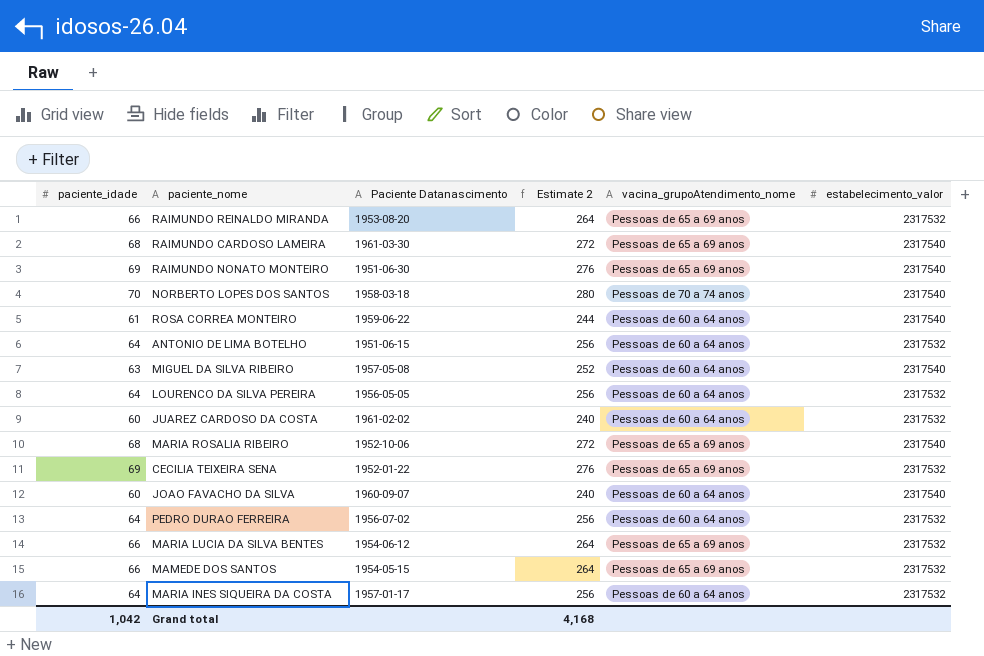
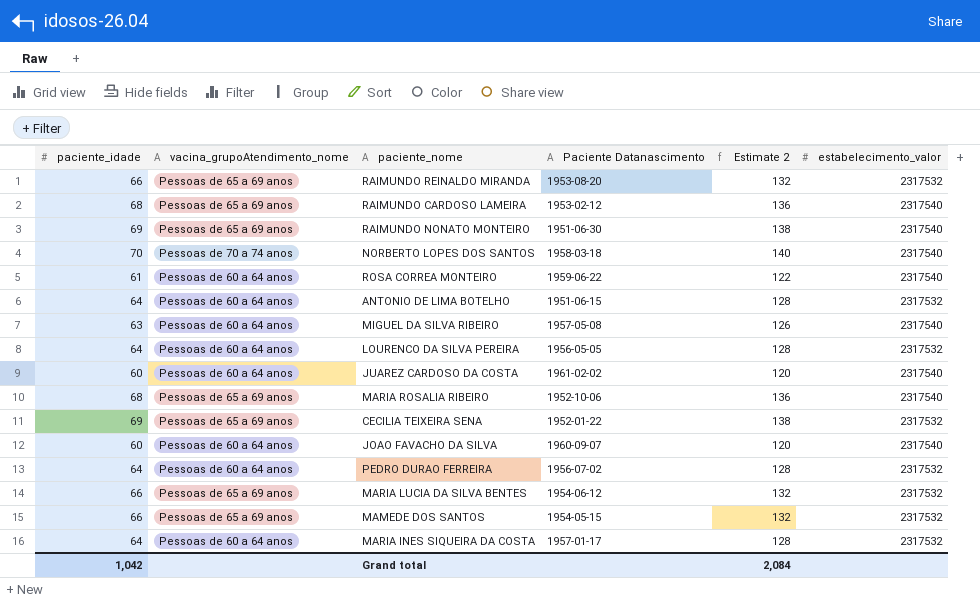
column vacina_grupoAtendimento_nome | position: 5 -> 2
column Estimate 2 | formula: [paciente_idade] * 4 -> [paciente_idade] * 2
RAIMUNDO CARDOSO LAMEIRA | Paciente Datanascimento: 1961-03-30 -> 1953-02-12
JUAREZ CARDOSO DA COSTA | estabelecimento_valor: 2317532 -> 2317540
Grand total | Estimate 2: 4,168 -> 2,084

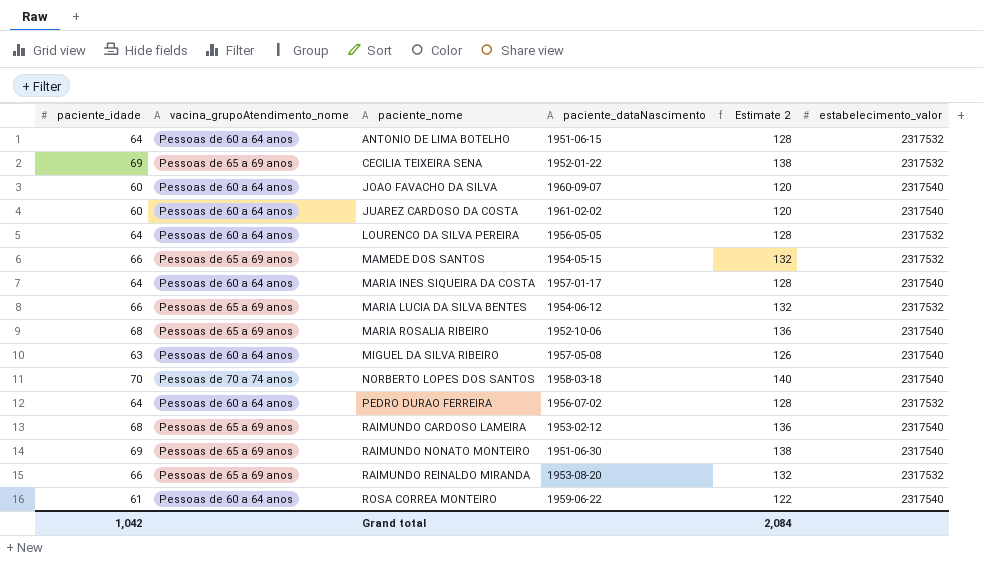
row order: none -> paciente_nome ascending
column name: Paciente Datanascimento -> paciente_dataNascimento
MARIA INES SIQUEIRA DA COSTA | estabelecimento_valor: 2317532 -> 2317540

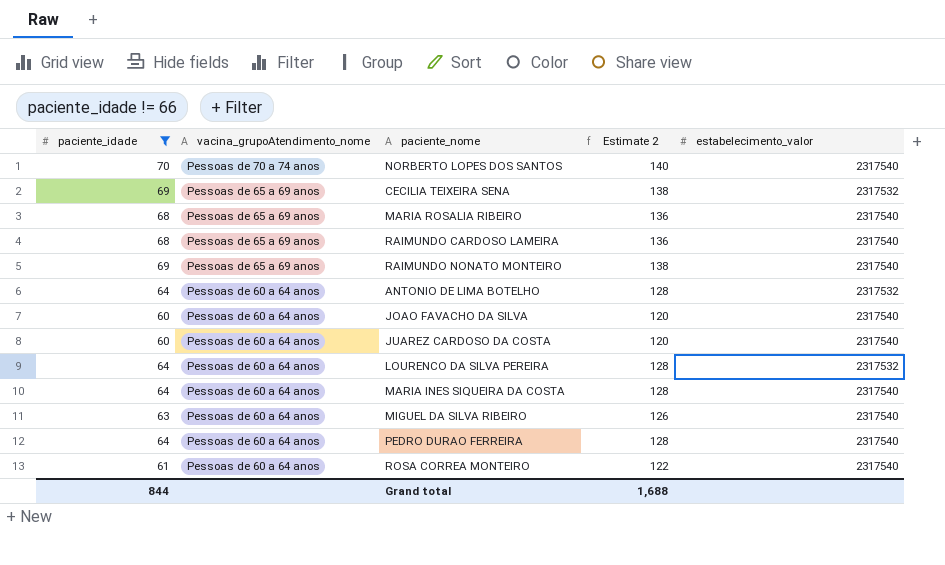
filter: none -> paciente_idade != 66
row order: paciente_nome ascending -> vacina_grupoAtendimento_nome descending
column paciente_dataNascimento | position: 4 -> none
PEDRO DURAO FERREIRA | estabelecimento_valor: 2317532 -> 2317540
Grand total | paciente_idade: 1,042 -> 844
Grand total | Estimate 2: 2,084 -> 1,688

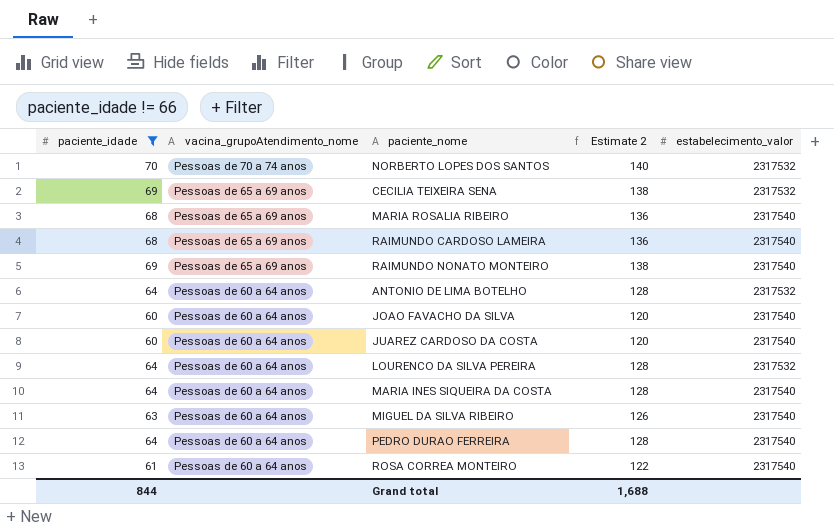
NORBERTO LOPES DOS SANTOS | estabelecimento_valor: 2317540 -> 2317532

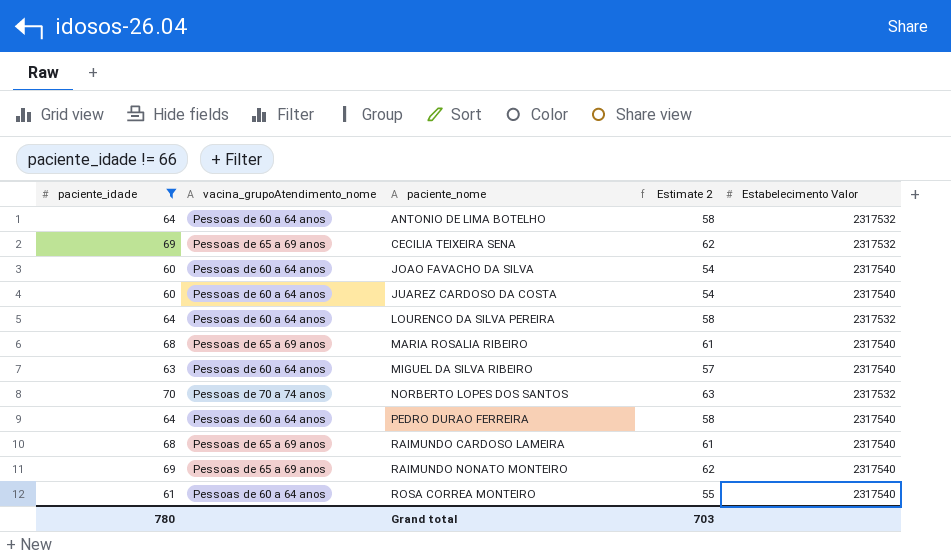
row order: vacina_grupoAtendimento_nome descending -> paciente_nome ascending
column Estimate 2 | formula: [paciente_idade] * 2 -> [paciente_idade] * 0.9
column name: estabelecimento_valor -> Estabelecimento Valor
row MARIA INES SIQUEIRA DA COSTA: 64 | Pessoas de 60 a 64 anos | 128 | 2317540 -> none
Grand total | paciente_idade: 844 -> 780
Grand total | Estimate 2: 1,688 -> 703

